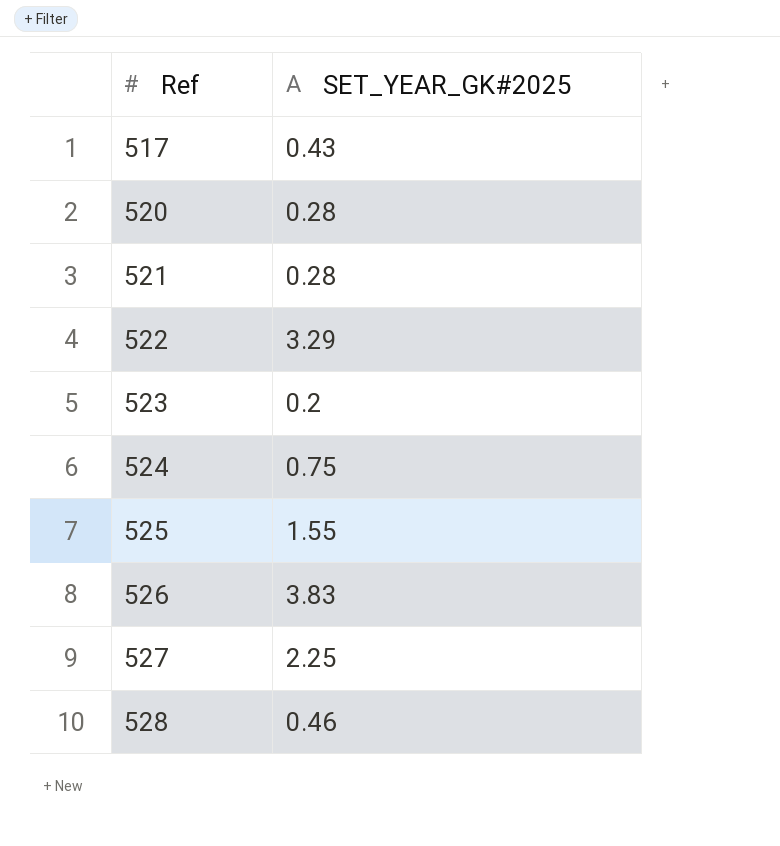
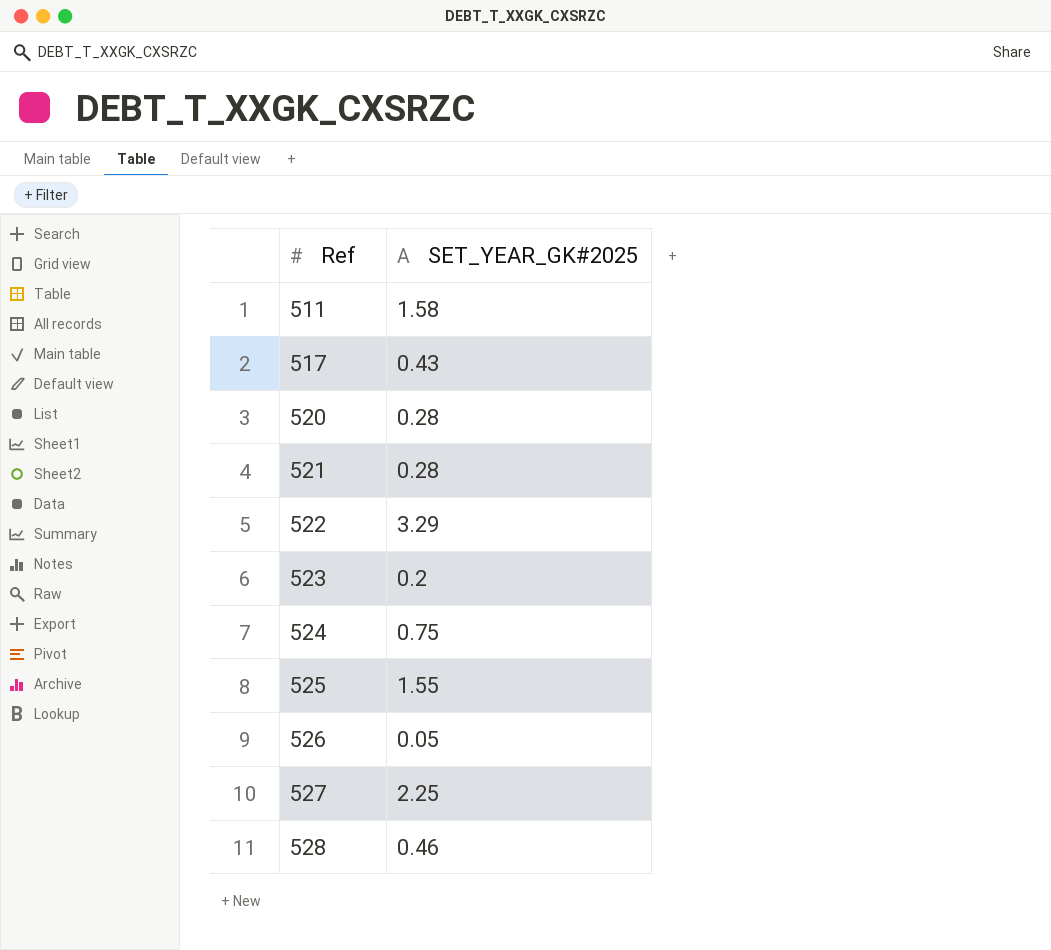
row 511: none -> 1.58
526 | SET_YEAR_GK#2025: 3.83 -> 0.05

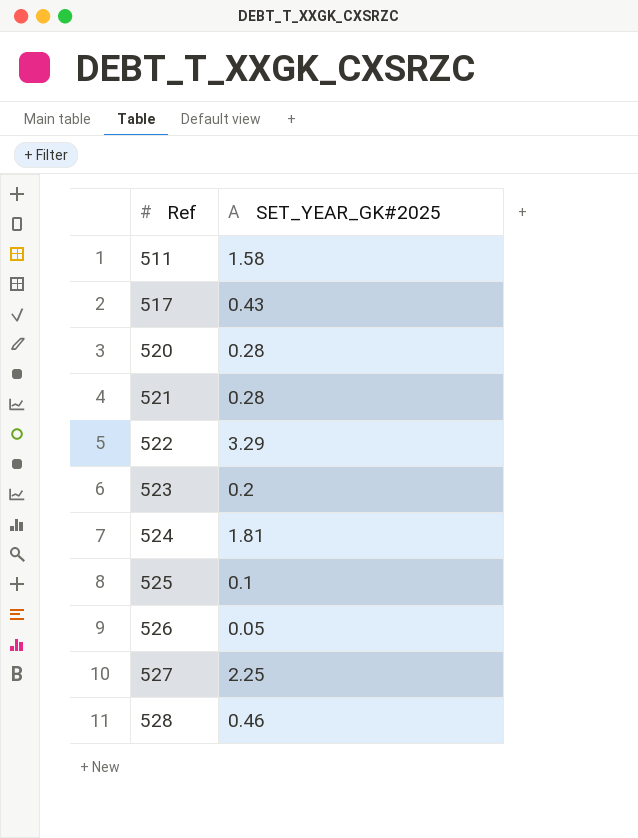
524 | SET_YEAR_GK#2025: 0.75 -> 1.81
525 | SET_YEAR_GK#2025: 1.55 -> 0.1

